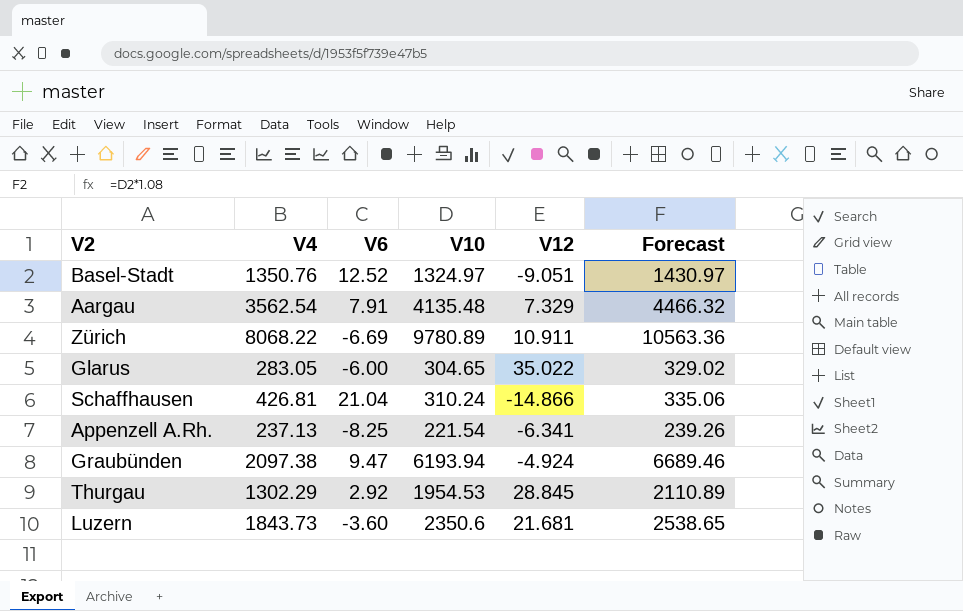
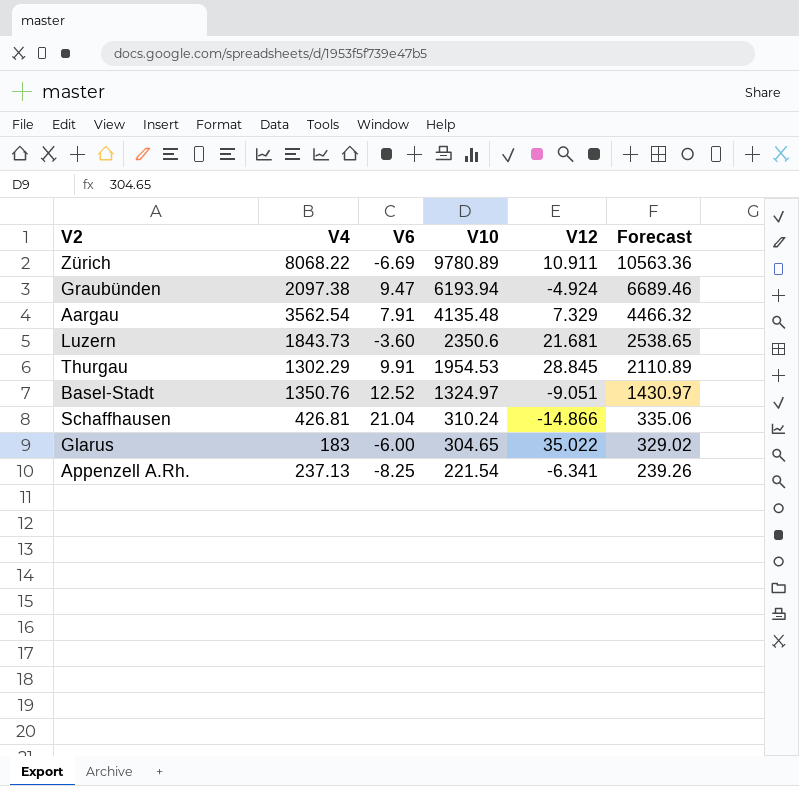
row order: none -> V10 descending
Thurgau | V6: 2.92 -> 9.91
Glarus | V4: 283.05 -> 183

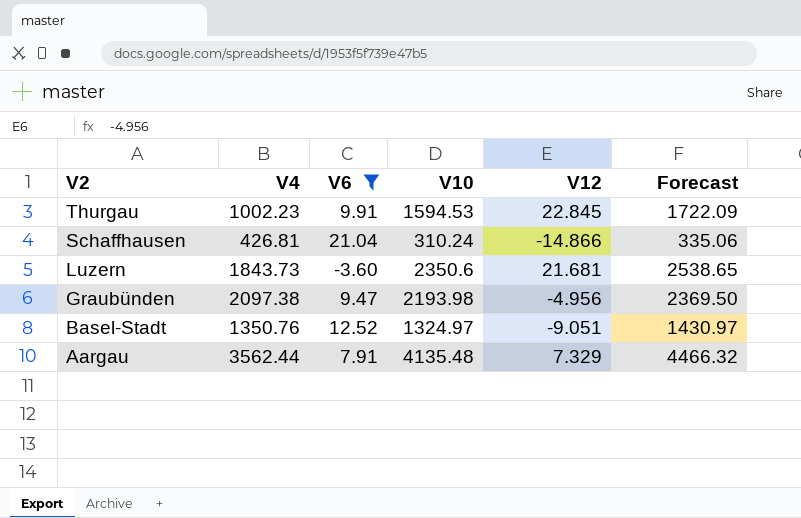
filter: none -> V6 >= -3.60
row order: V10 descending -> V2 descending
Thurgau | V4: 1302.29 -> 1002.23
Thurgau | V10: 1954.53 -> 1594.53
Thurgau | V12: 28.845 -> 22.845
Thurgau | Forecast: 2110.89 -> 1722.09
Graubünden | V10: 6193.94 -> 2193.98
Graubünden | V12: -4.924 -> -4.956
Graubünden | Forecast: 6689.46 -> 2369.50
Aargau | V4: 3562.54 -> 3562.44

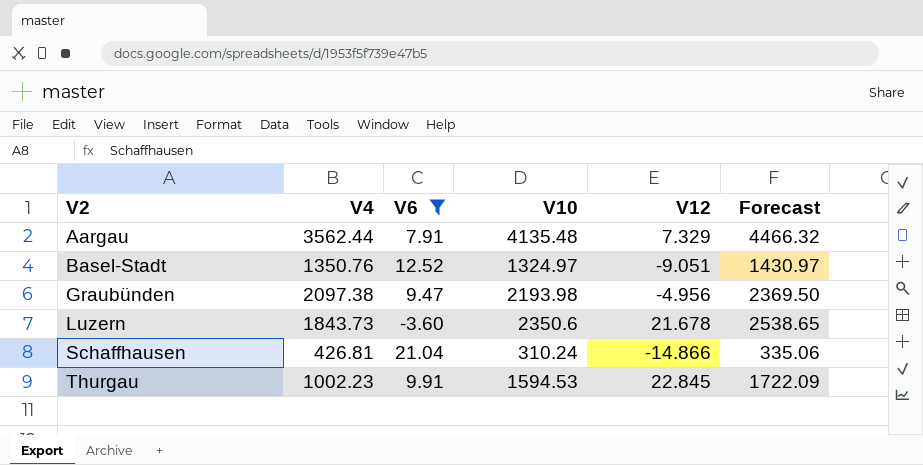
row order: V2 descending -> V2 ascending
Luzern | V12: 21.681 -> 21.678

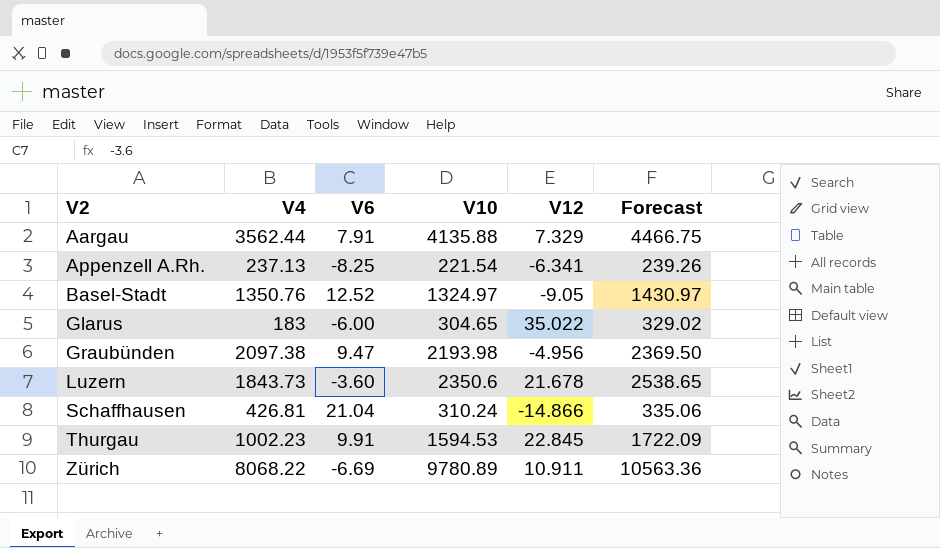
filter: V6 >= -3.60 -> none
Aargau | V10: 4135.48 -> 4135.88
Aargau | Forecast: 4466.32 -> 4466.75
Basel-Stadt | V12: -9.051 -> -9.05

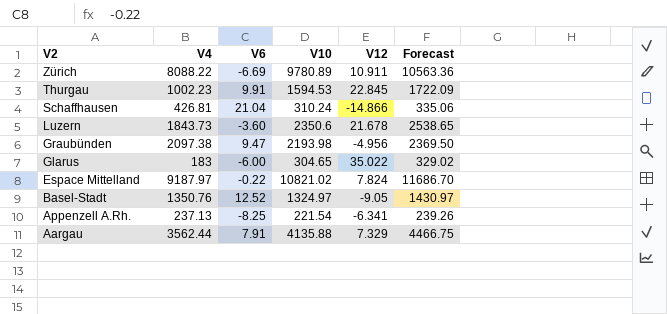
row order: V2 ascending -> V2 descending
Zürich | V4: 8068.22 -> 8088.22
row Espace Mittelland: none -> 9187.97 | -0.22 | 10821.02 | 7.824 | 11686.70

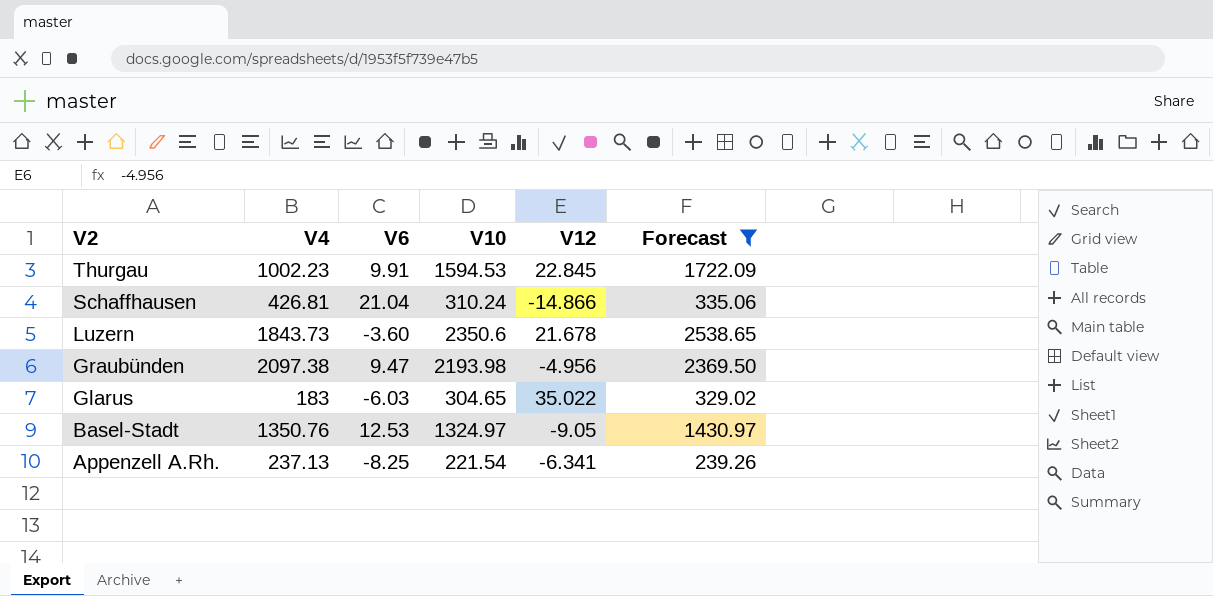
filter: none -> Forecast <= 2538.65
Glarus | V6: -6.00 -> -6.03
Basel-Stadt | V6: 12.52 -> 12.53

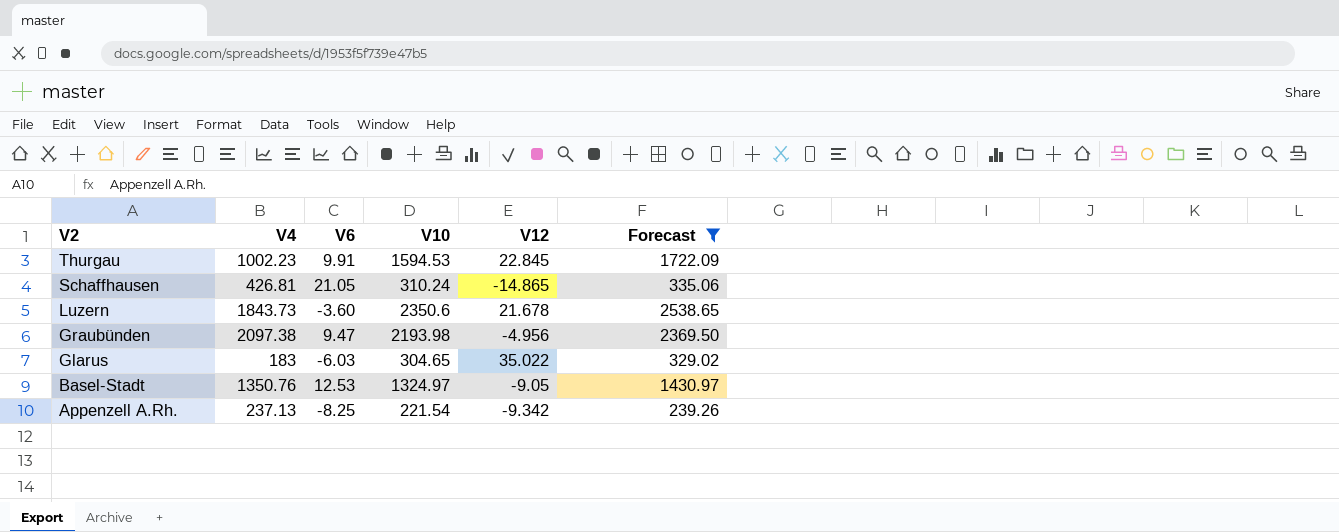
Schaffhausen | V6: 21.04 -> 21.05
Schaffhausen | V12: -14.866 -> -14.865
Appenzell A.Rh. | V12: -6.341 -> -9.342

